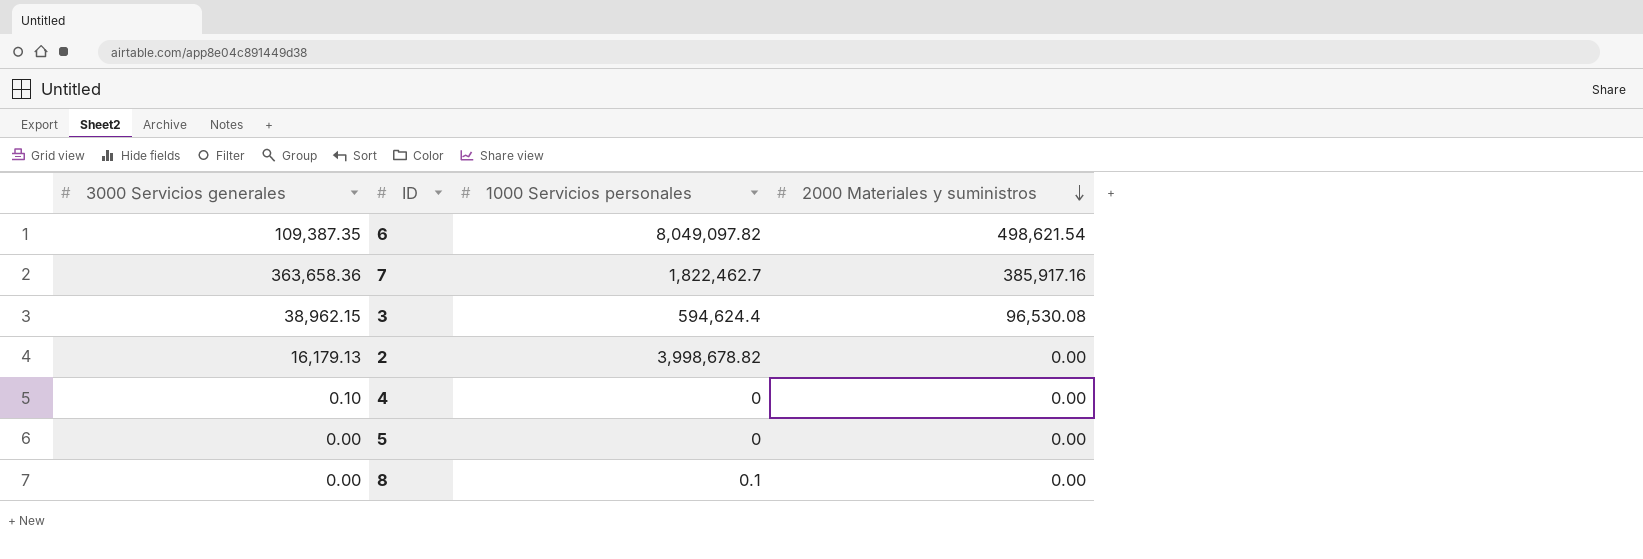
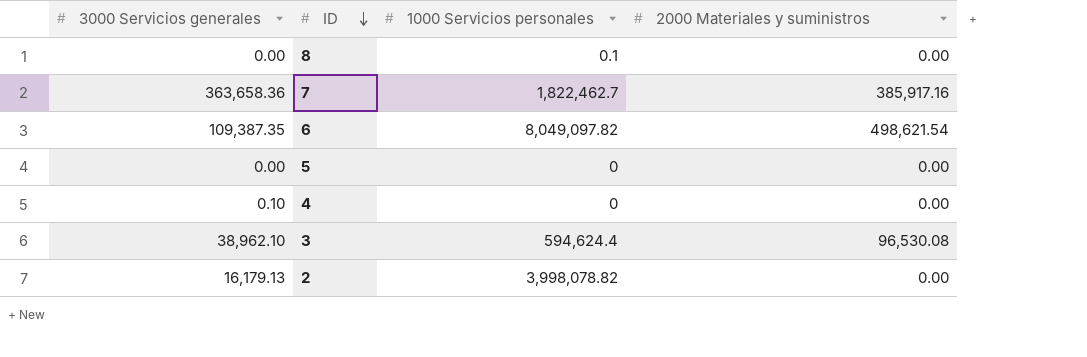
row order: 2000 Materiales y suministros descending -> ID descending
3 | 3000 Servicios generales: 38,962.15 -> 38,962.10
2 | 1000 Servicios personales: 3,998,678.82 -> 3,998,078.82

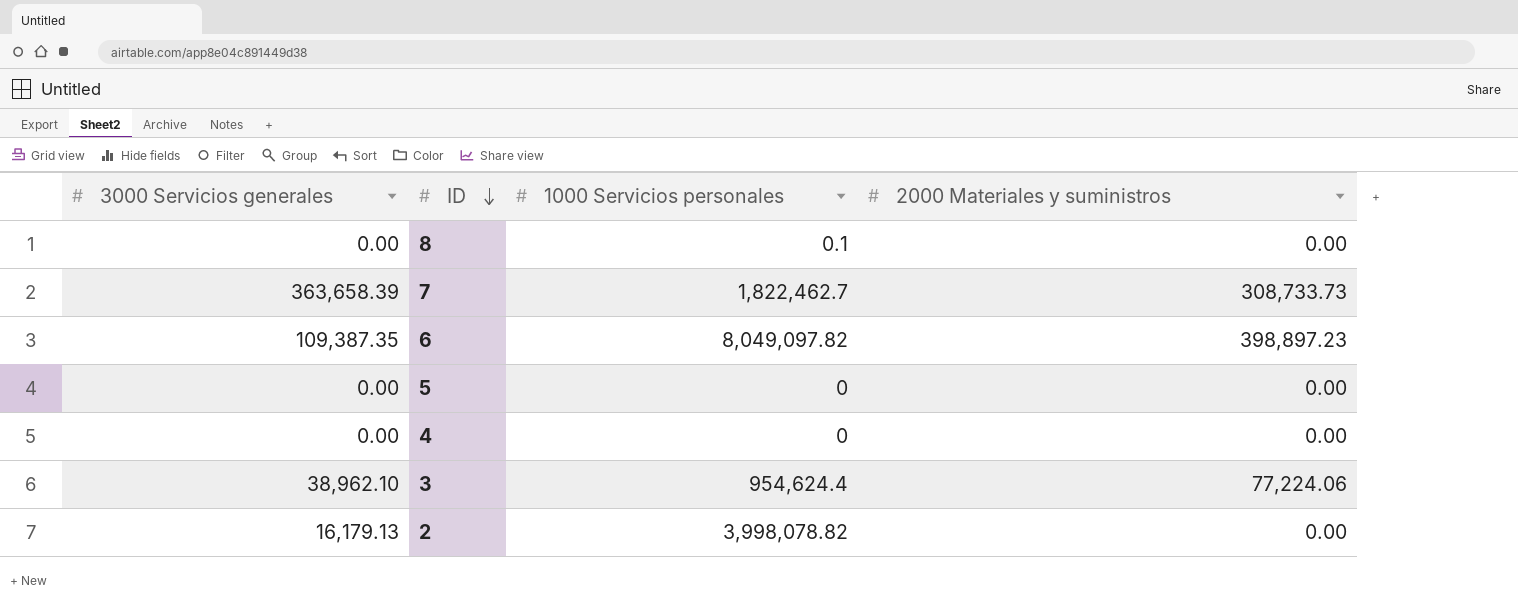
7 | 3000 Servicios generales: 363,658.36 -> 363,658.39
7 | 2000 Materiales y suministros: 385,917.16 -> 308,733.73
6 | 2000 Materiales y suministros: 498,621.54 -> 398,897.23
4 | 3000 Servicios generales: 0.10 -> 0.00
3 | 1000 Servicios personales: 594,624.4 -> 954,624.4
3 | 2000 Materiales y suministros: 96,530.08 -> 77,224.06

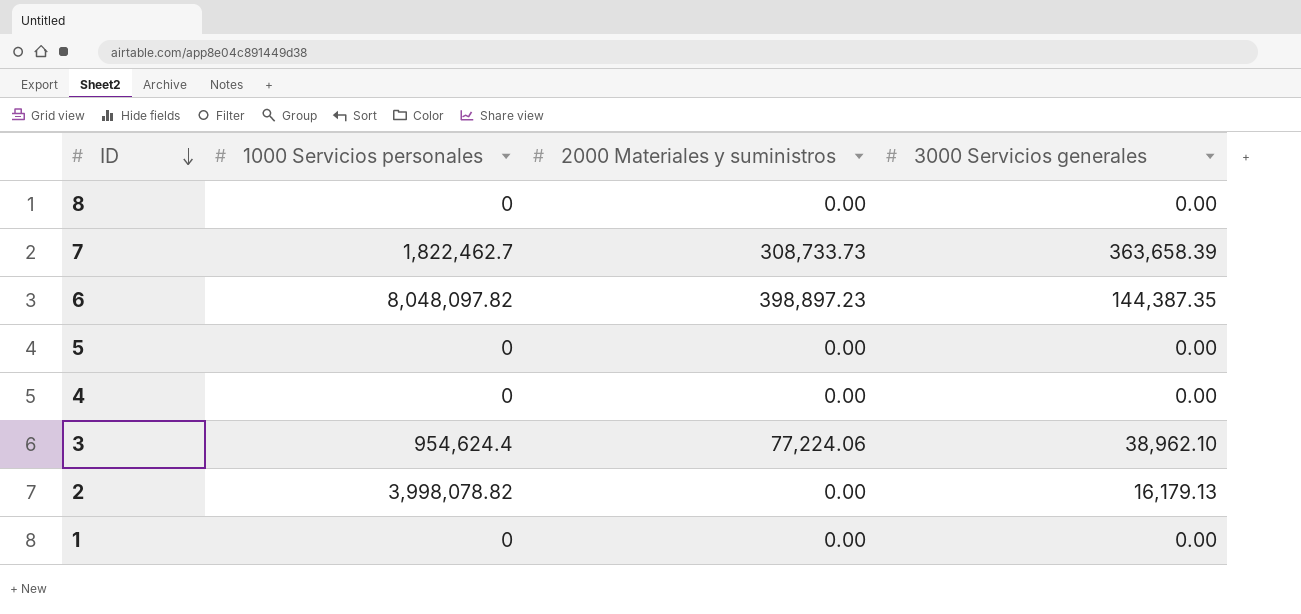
column 3000 Servicios generales | position: 1 -> 4
8 | 1000 Servicios personales: 0.1 -> 0
6 | 1000 Servicios personales: 8,049,097.82 -> 8,048,097.82
6 | 3000 Servicios generales: 109,387.35 -> 144,387.35
row 1: none -> 0 | 0.00 | 0.00

